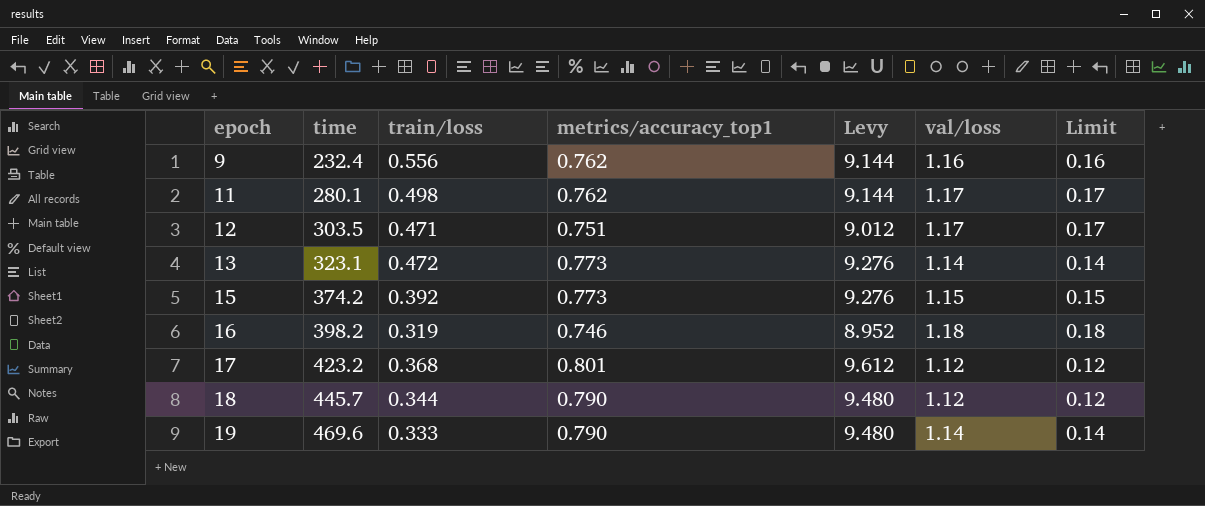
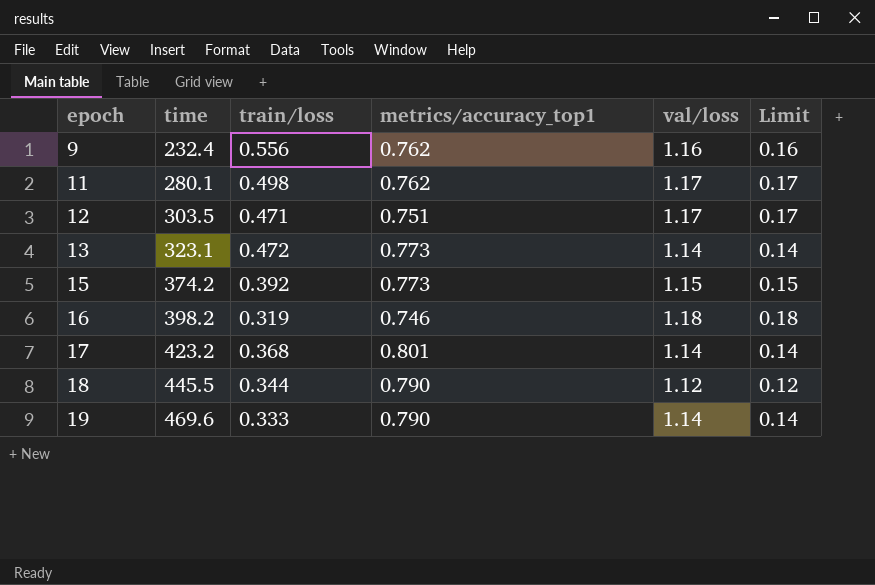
column Levy | formula: [metrics/accuracy_top1] * 12 -> none
17 | val/loss: 1.12 -> 1.14
17 | Limit: 0.12 -> 0.14
18 | time: 445.7 -> 445.5

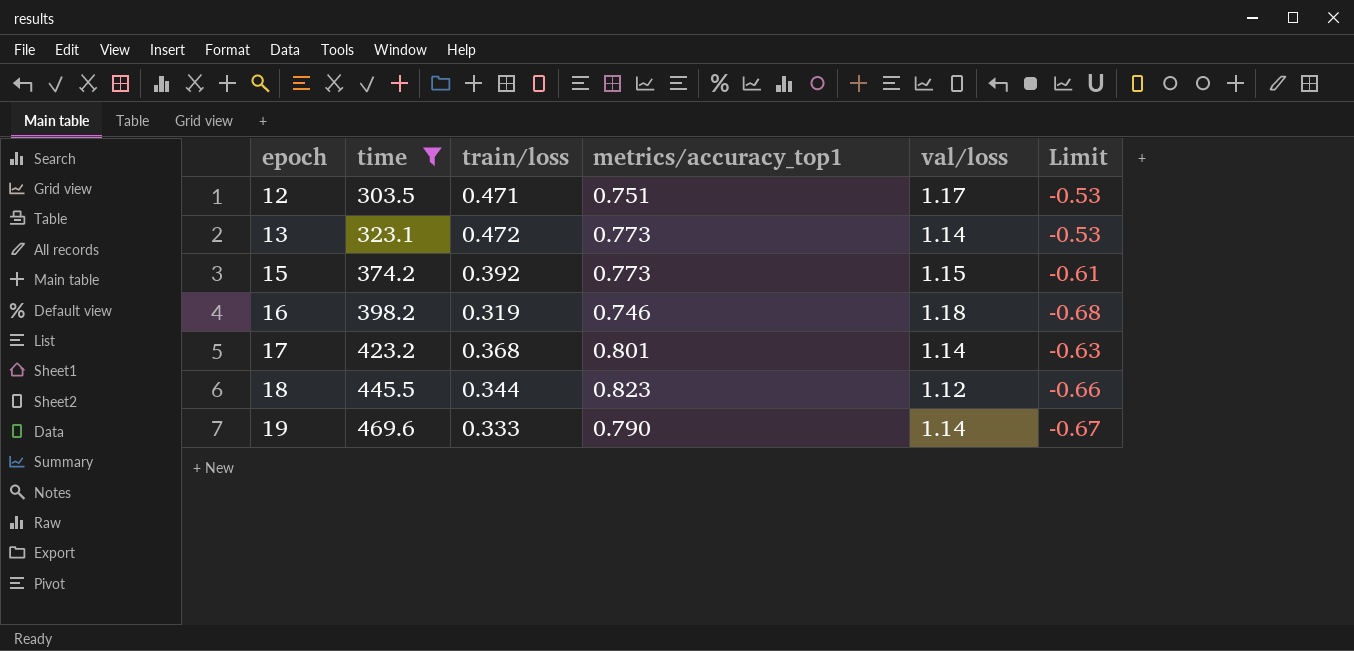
filter: none -> time >= 303.5
column Limit | formula: [val/loss] - 1 -> [train/loss] - 1
18 | metrics/accuracy_top1: 0.790 -> 0.823

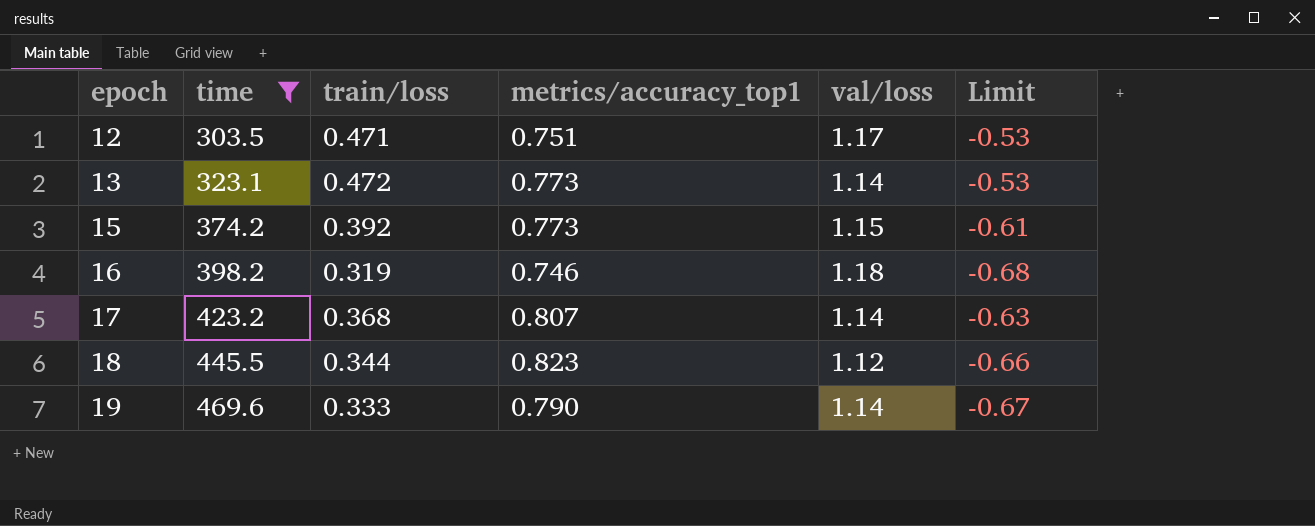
17 | metrics/accuracy_top1: 0.801 -> 0.807

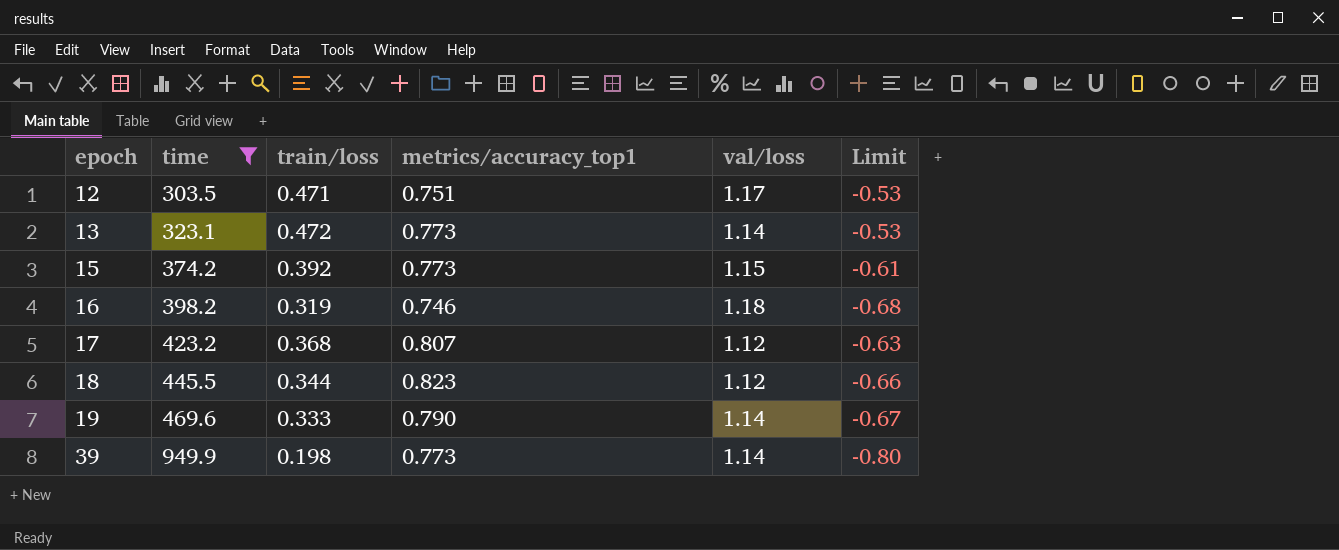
17 | val/loss: 1.14 -> 1.12
row 39: none -> 949.9 | 0.198 | 0.773 | 1.14 | -0.80

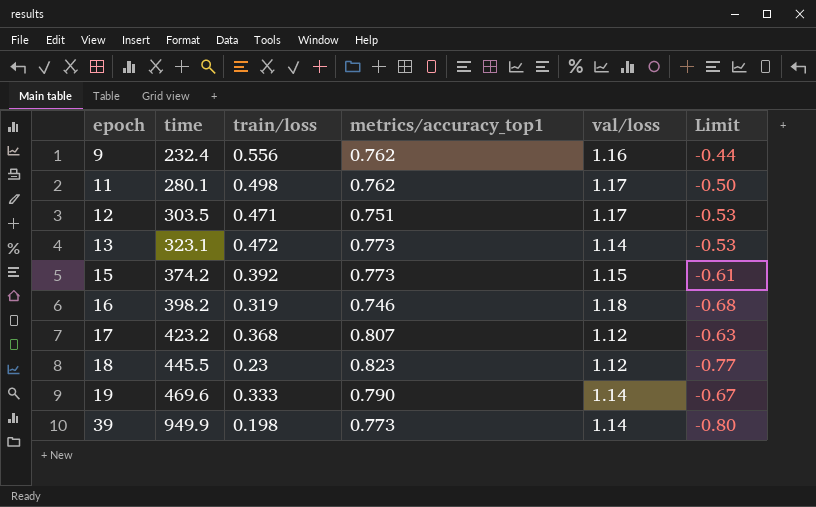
filter: time >= 303.5 -> none
18 | train/loss: 0.344 -> 0.23
18 | Limit: -0.66 -> -0.77

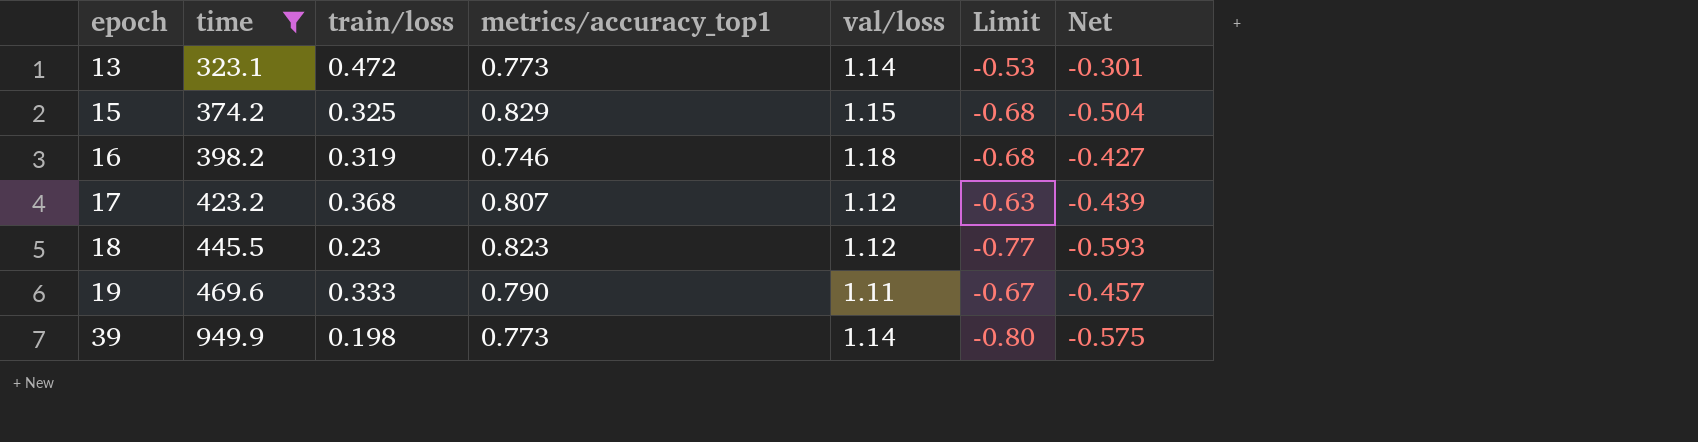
filter: none -> time >= 323.1
column Net | formula: none -> [train/loss] - [metrics/accuracy_top1]
15 | train/loss: 0.392 -> 0.325
15 | metrics/accuracy_top1: 0.773 -> 0.829
15 | Limit: -0.61 -> -0.68
19 | val/loss: 1.14 -> 1.11

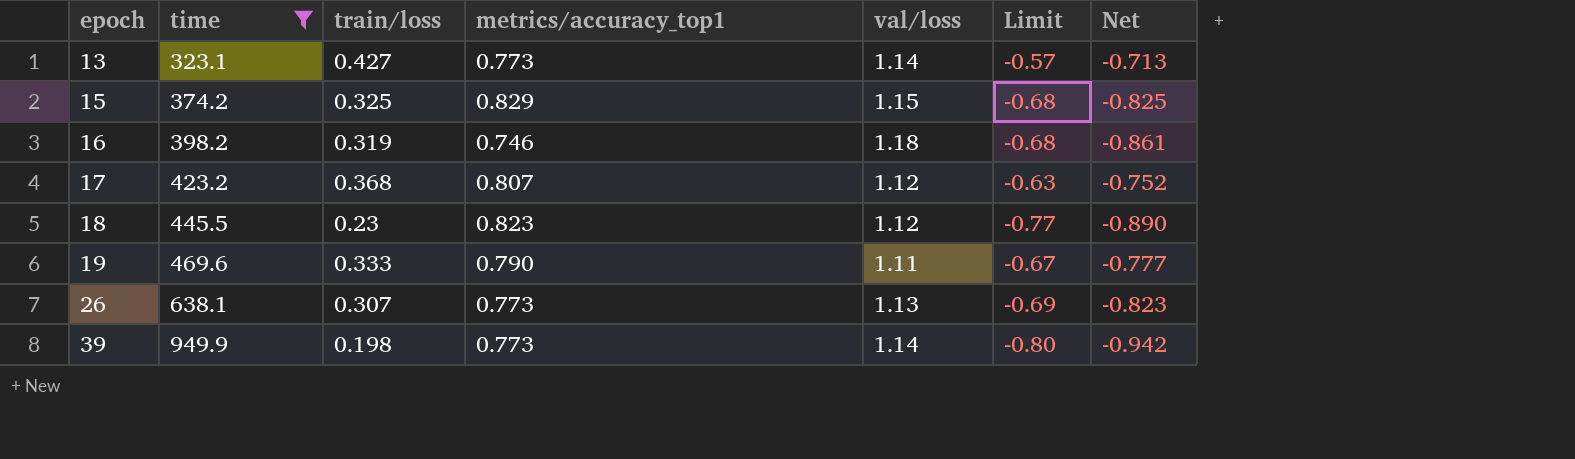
column Net | formula: [train/loss] - [metrics/accuracy_top1] -> [train/loss] - [val/loss]
13 | train/loss: 0.472 -> 0.427
13 | Limit: -0.53 -> -0.57
row 26: none -> 638.1 | 0.307 | 0.773 | 1.13 | -0.69 | -0.823

